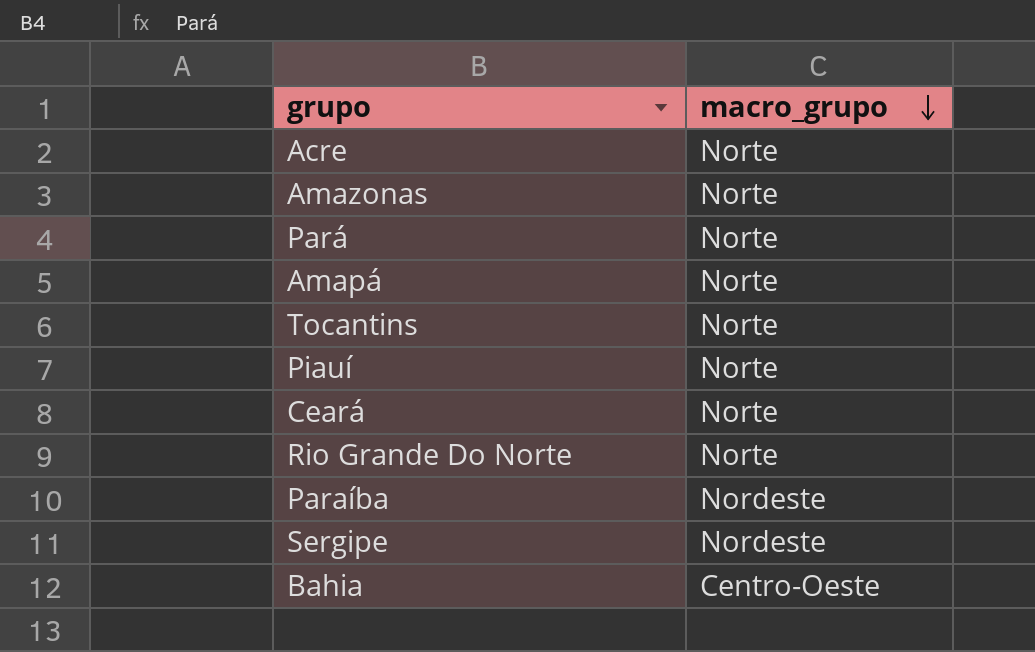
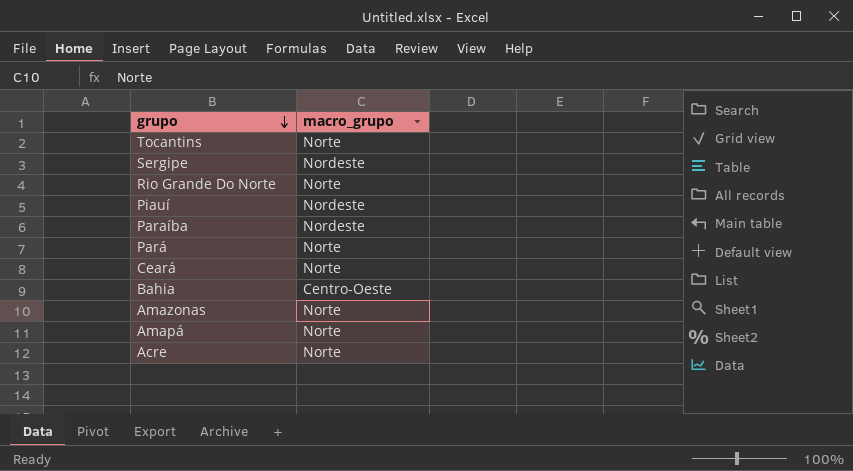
row order: macro_grupo descending -> grupo descending
Piauí | macro_grupo: Norte -> Nordeste

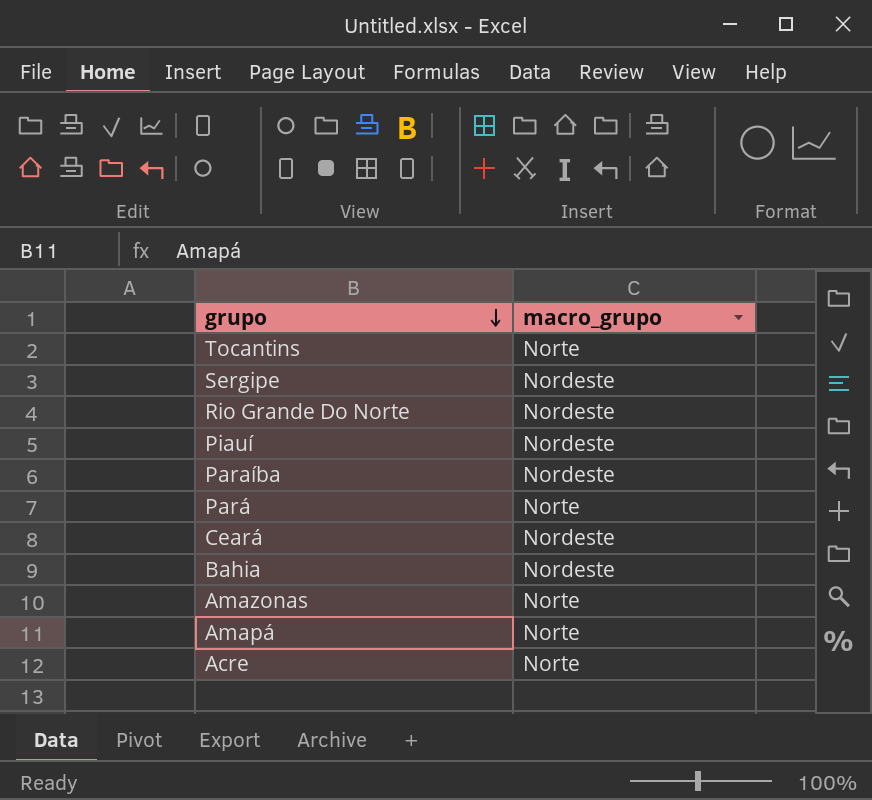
Rio Grande Do Norte | macro_grupo: Norte -> Nordeste
Ceará | macro_grupo: Norte -> Nordeste
Bahia | macro_grupo: Centro-Oeste -> Nordeste

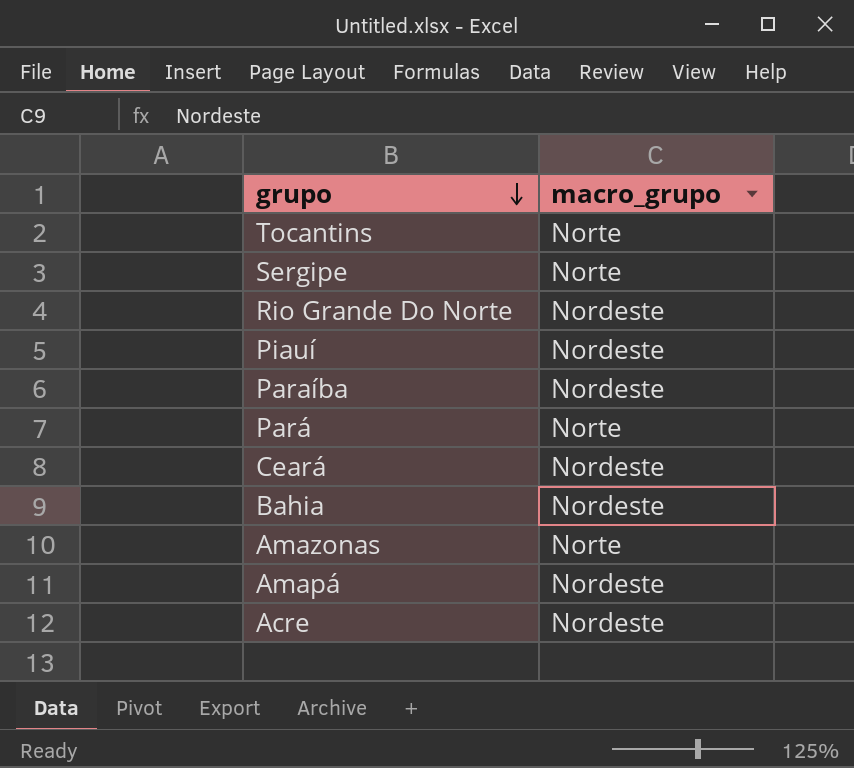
Sergipe | macro_grupo: Nordeste -> Norte
Amapá | macro_grupo: Norte -> Nordeste
Acre | macro_grupo: Norte -> Nordeste

